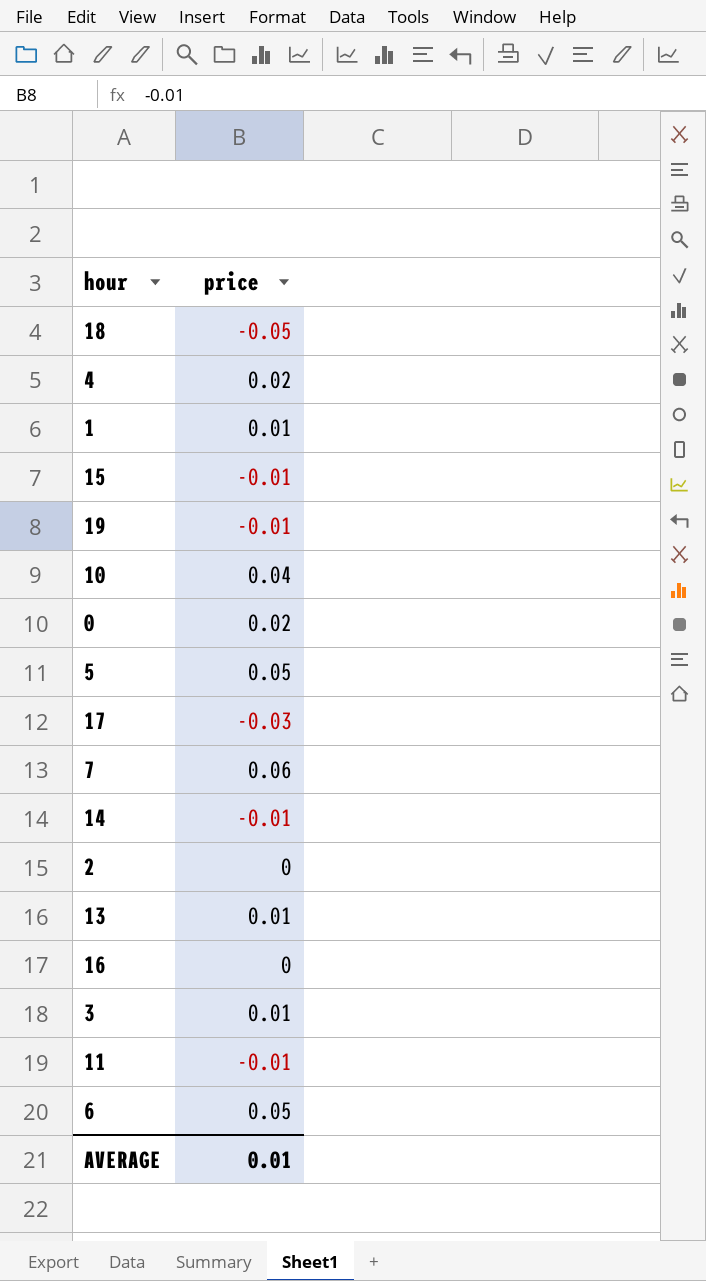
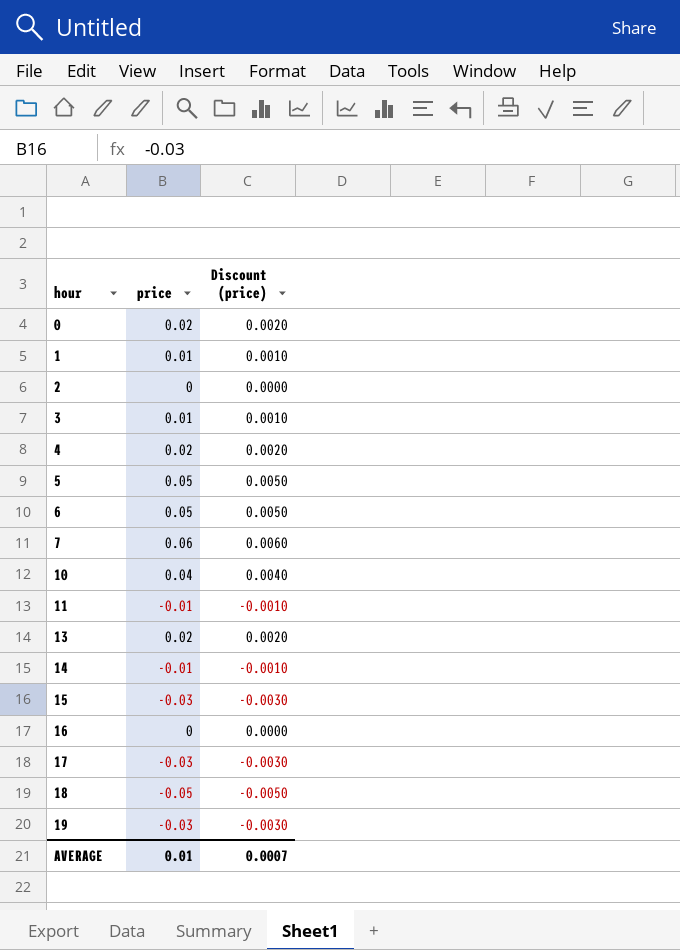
row order: none -> hour ascending
column Discount (price) | formula: none -> [price] * 0.1
13 | price: 0.01 -> 0.02
15 | price: -0.01 -> -0.03
19 | price: -0.01 -> -0.03

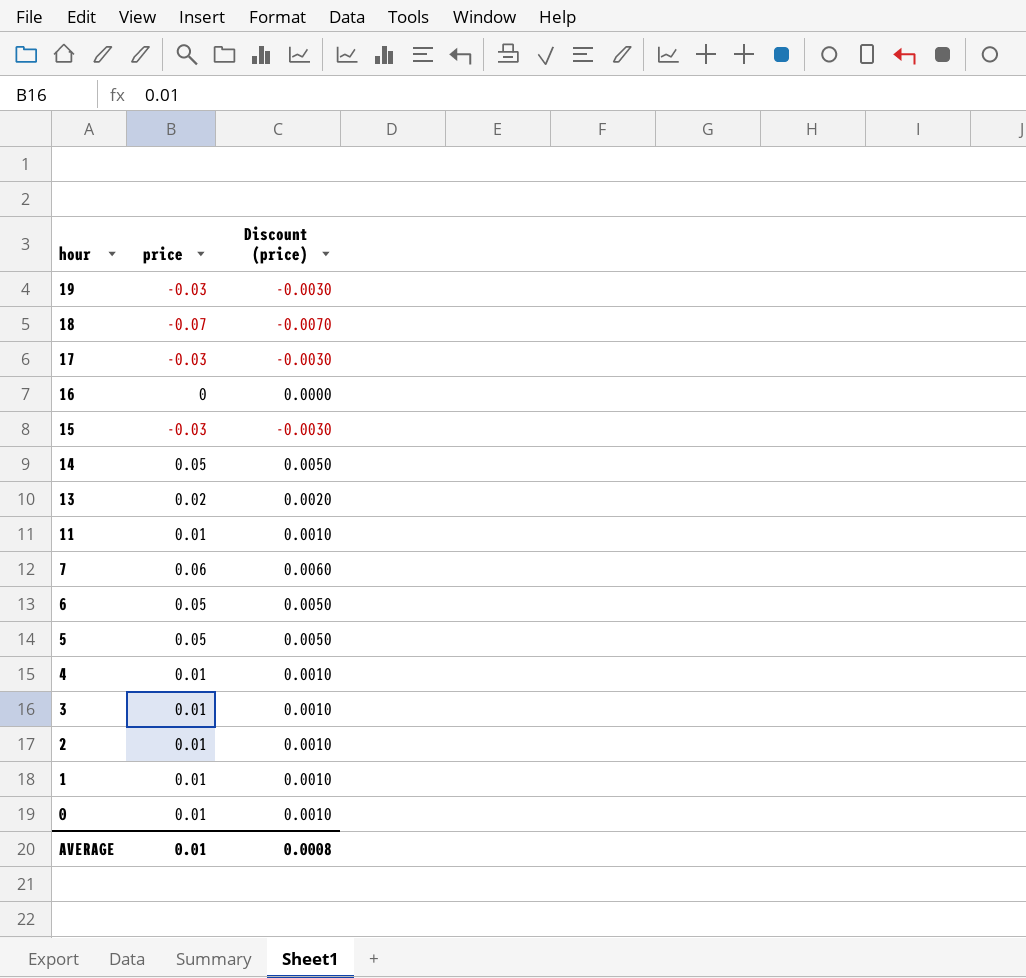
row order: hour ascending -> hour descending
row 10: 0.04 | 0.0040 -> none
18 | price: -0.05 -> -0.07
18 | Discount (price): -0.0050 -> -0.0070
14 | price: -0.01 -> 0.05
14 | Discount (price): -0.0010 -> 0.0050
11 | price: -0.01 -> 0.01
11 | Discount (price): -0.0010 -> 0.0010
4 | price: 0.02 -> 0.01
4 | Discount (price): 0.0020 -> 0.0010
2 | price: 0 -> 0.01
2 | Discount (price): 0.0000 -> 0.0010
0 | price: 0.02 -> 0.01
0 | Discount (price): 0.0020 -> 0.0010
AVERAGE | Discount (price): 0.0007 -> 0.0008

